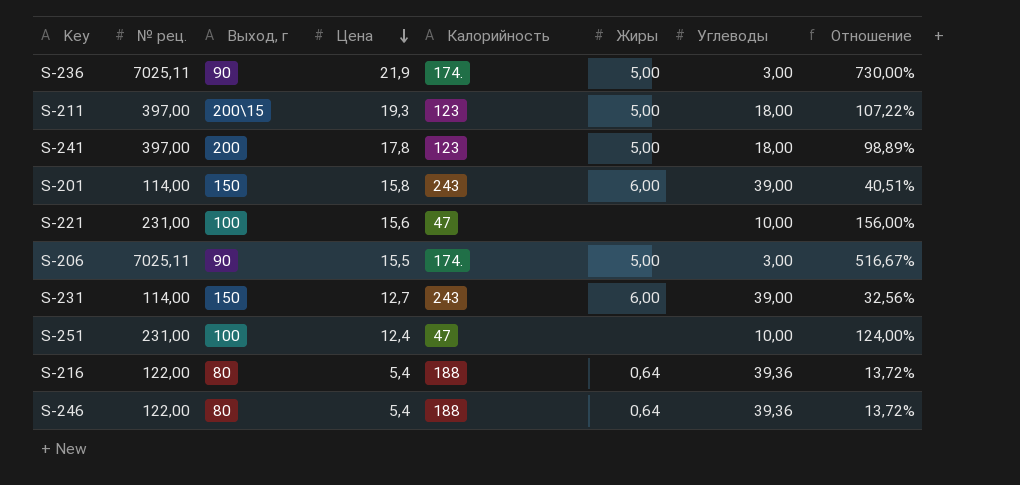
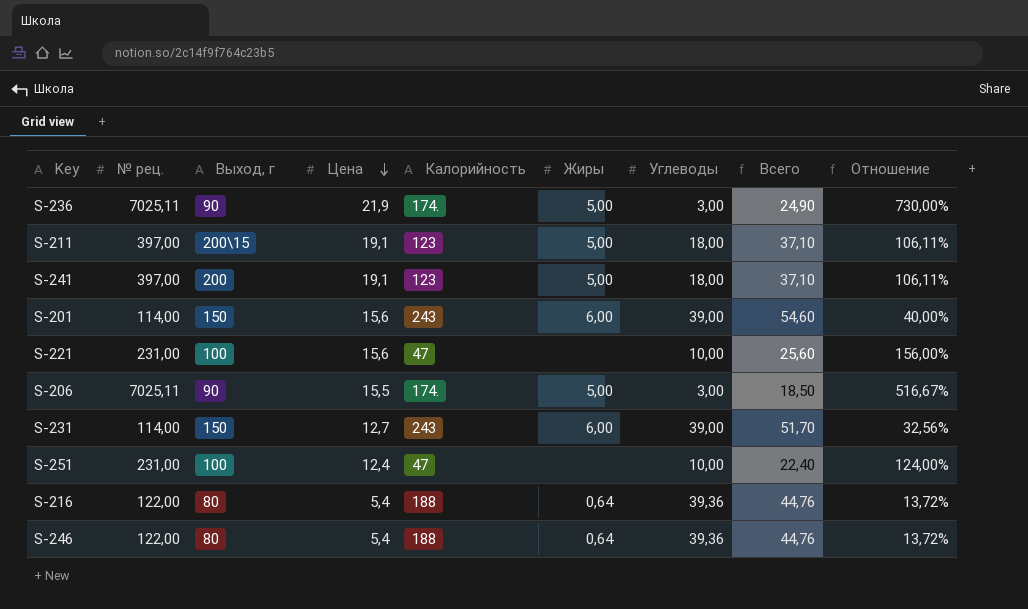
column Всего | formula: none -> [Цена] + [Углеводы]
S-211 | Цена: 19,3 -> 19,1
S-211 | Отношение: 107,22% -> 106,11%
S-241 | Цена: 17,8 -> 19,1
S-241 | Отношение: 98,89% -> 106,11%
S-201 | Цена: 15,8 -> 15,6
S-201 | Отношение: 40,51% -> 40,00%

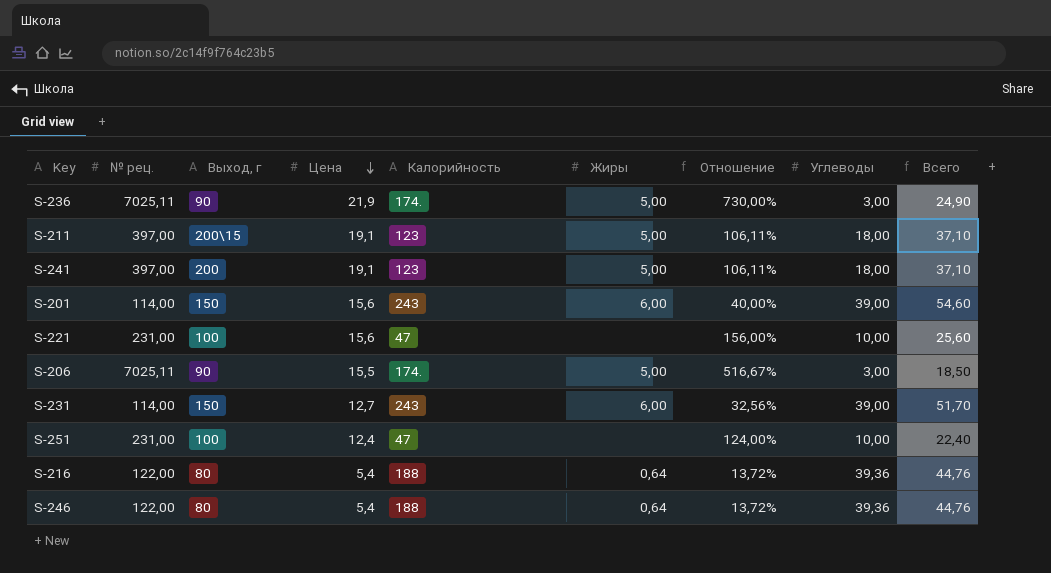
column Отношение | position: 9 -> 7

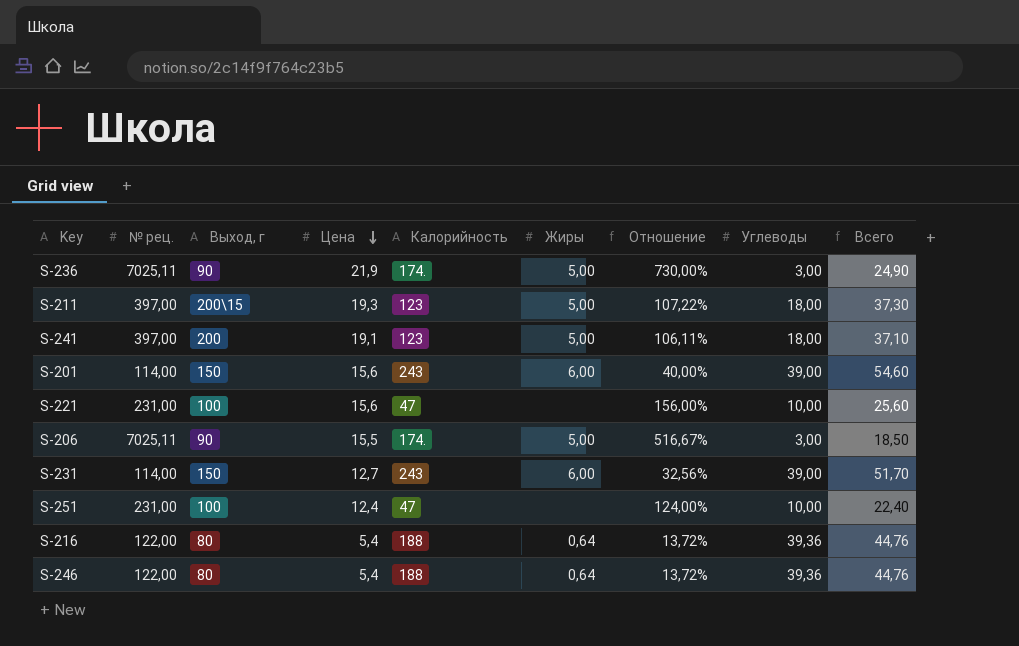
S-211 | Цена: 19,1 -> 19,3
S-211 | Отношение: 106,11% -> 107,22%
S-211 | Всего: 37,10 -> 37,30

